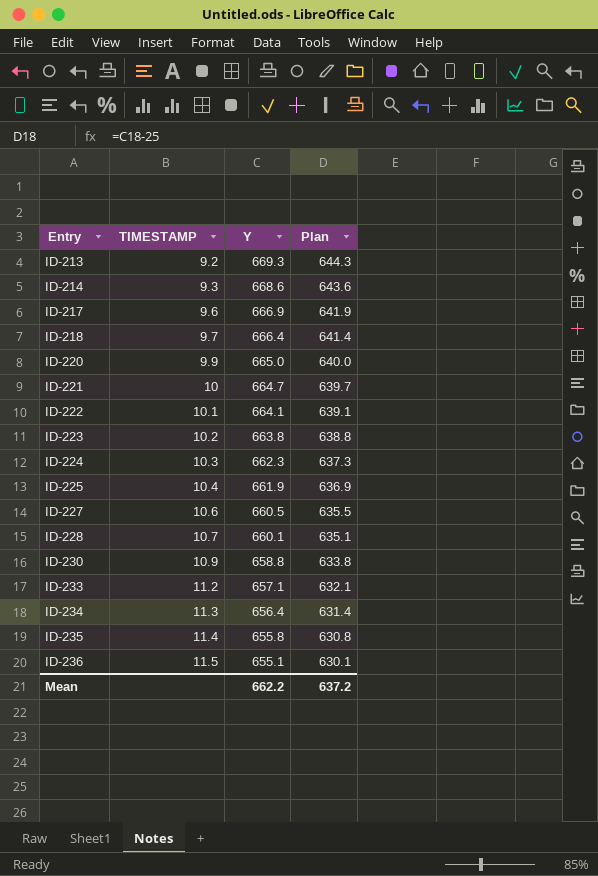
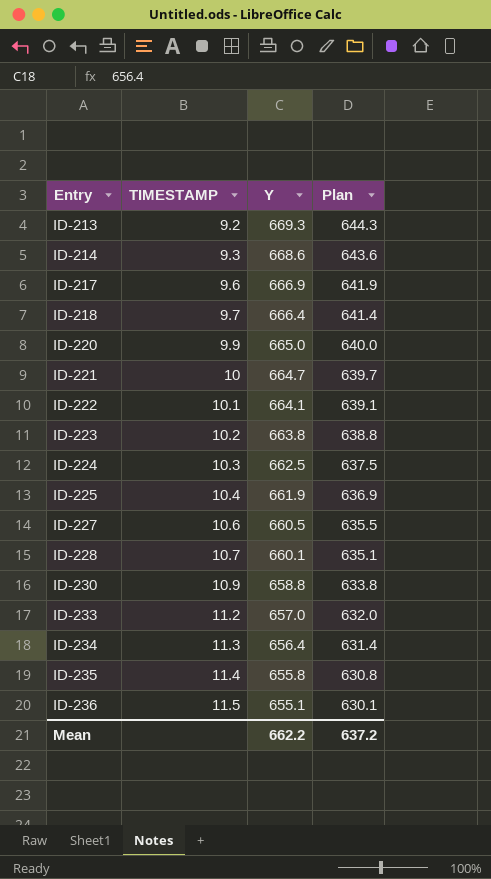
ID-224 | Y: 662.3 -> 662.5
ID-224 | Plan: 637.3 -> 637.5
ID-233 | Y: 657.1 -> 657.0
ID-233 | Plan: 632.1 -> 632.0

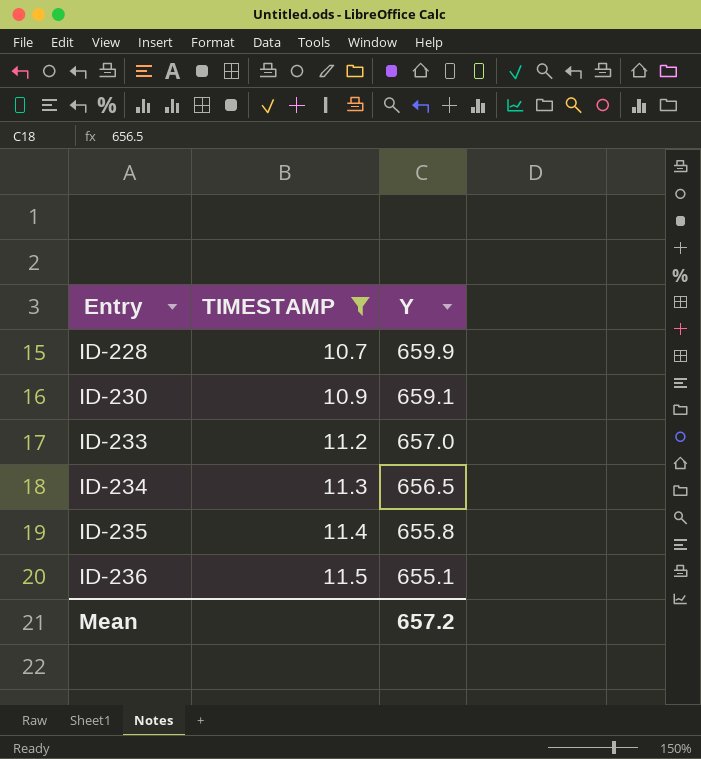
filter: none -> TIMESTAMP >= 10.7
column Plan | formula: [Y] - 25 -> none
ID-228 | Y: 660.1 -> 659.9
ID-230 | Y: 658.8 -> 659.1
ID-234 | Y: 656.4 -> 656.5
Mean | Y: 662.2 -> 657.2

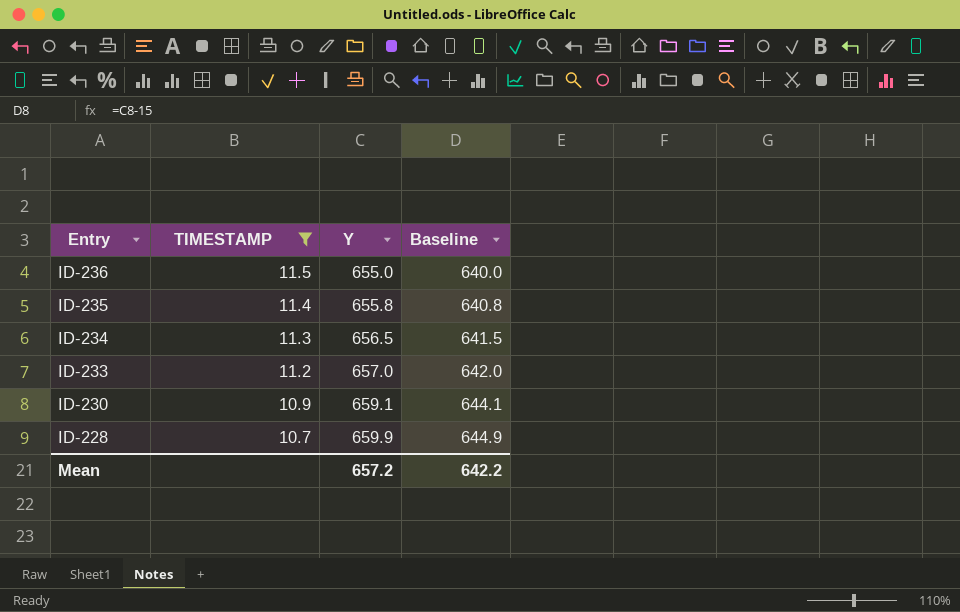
row order: Entry ascending -> Entry descending
column Baseline | formula: none -> [Y] - 15
ID-236 | Y: 655.1 -> 655.0

